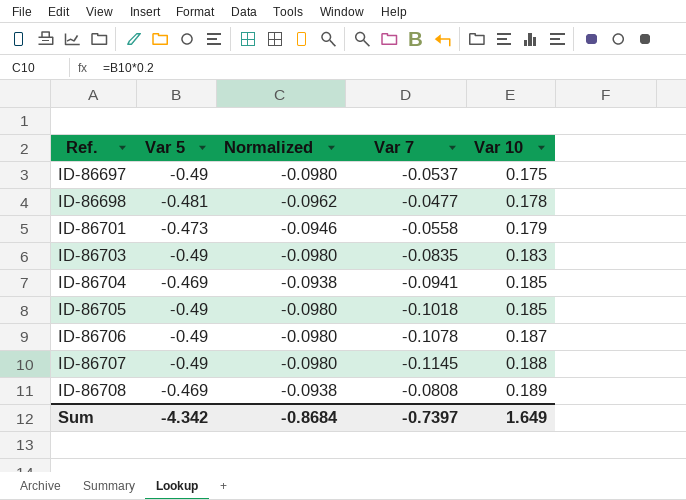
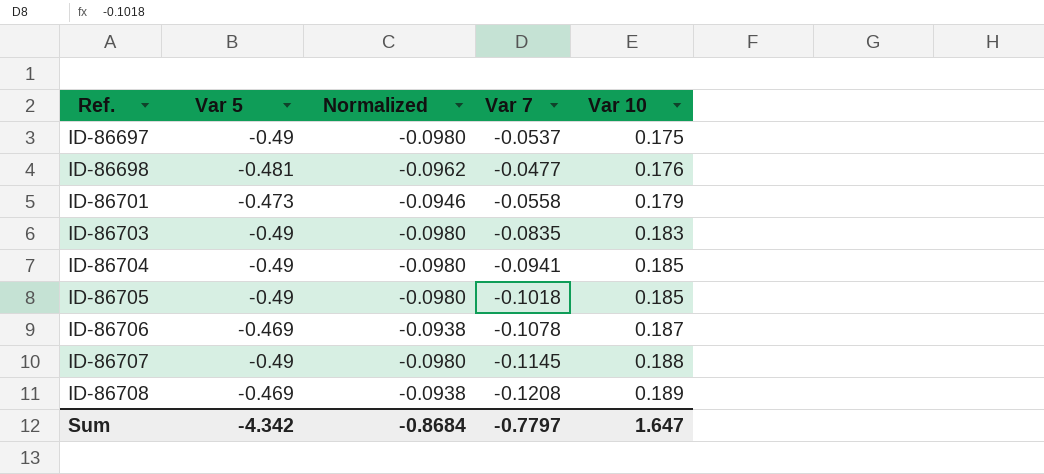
ID-86698 | Var 10: 0.178 -> 0.176
ID-86704 | Var 5: -0.469 -> -0.49
ID-86704 | Normalized: -0.0938 -> -0.0980
ID-86706 | Var 5: -0.49 -> -0.469
ID-86706 | Normalized: -0.0980 -> -0.0938
ID-86708 | Var 7: -0.0808 -> -0.1208
Sum | Var 7: -0.7397 -> -0.7797
Sum | Var 10: 1.649 -> 1.647

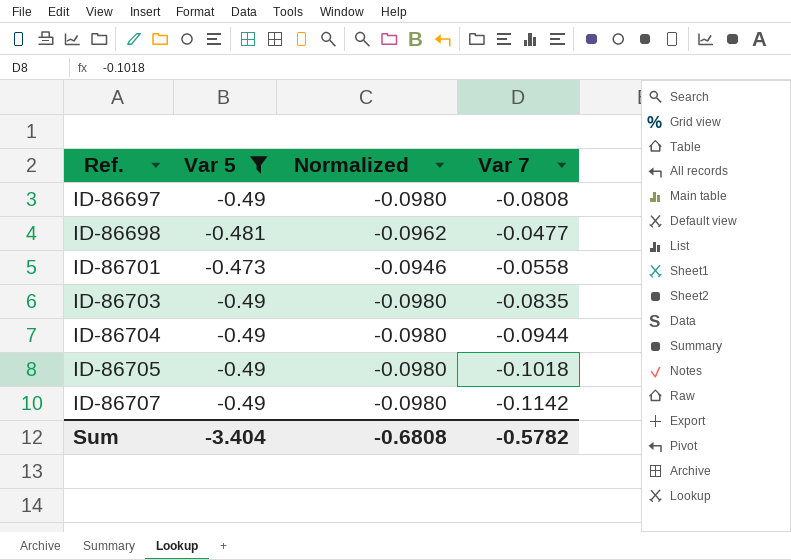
filter: none -> Var 5 != -0.469
column Var 10 | position: 5 -> none
ID-86697 | Var 7: -0.0537 -> -0.0808
ID-86704 | Var 7: -0.0941 -> -0.0944
ID-86707 | Var 7: -0.1145 -> -0.1142
Sum | Var 5: -4.342 -> -3.404
Sum | Normalized: -0.8684 -> -0.6808
Sum | Var 7: -0.7797 -> -0.5782

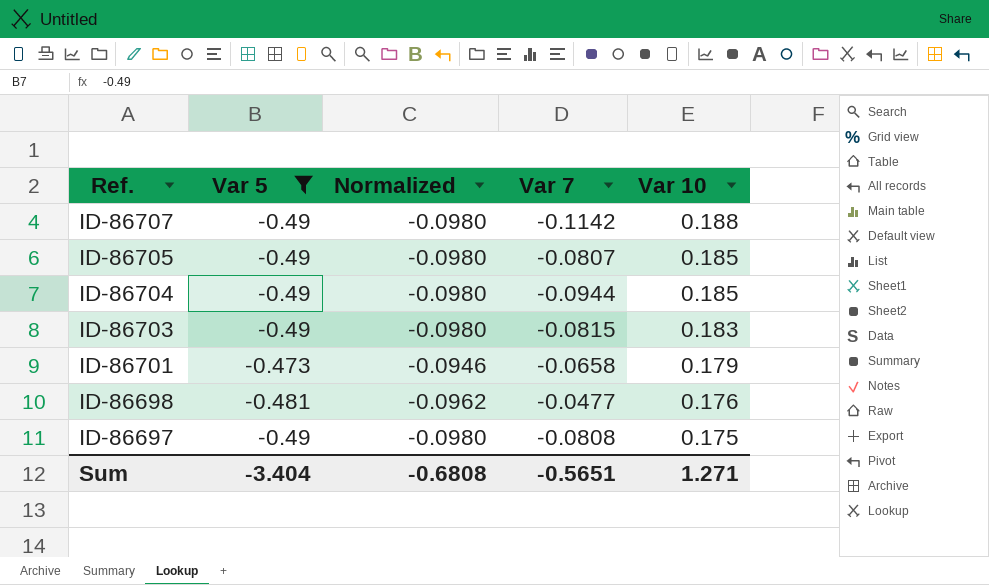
row order: Ref. ascending -> Ref. descending
column Var 10 | position: none -> 5
ID-86705 | Var 7: -0.1018 -> -0.0807
ID-86703 | Var 7: -0.0835 -> -0.0815
ID-86701 | Var 7: -0.0558 -> -0.0658
Sum | Var 7: -0.5782 -> -0.5651

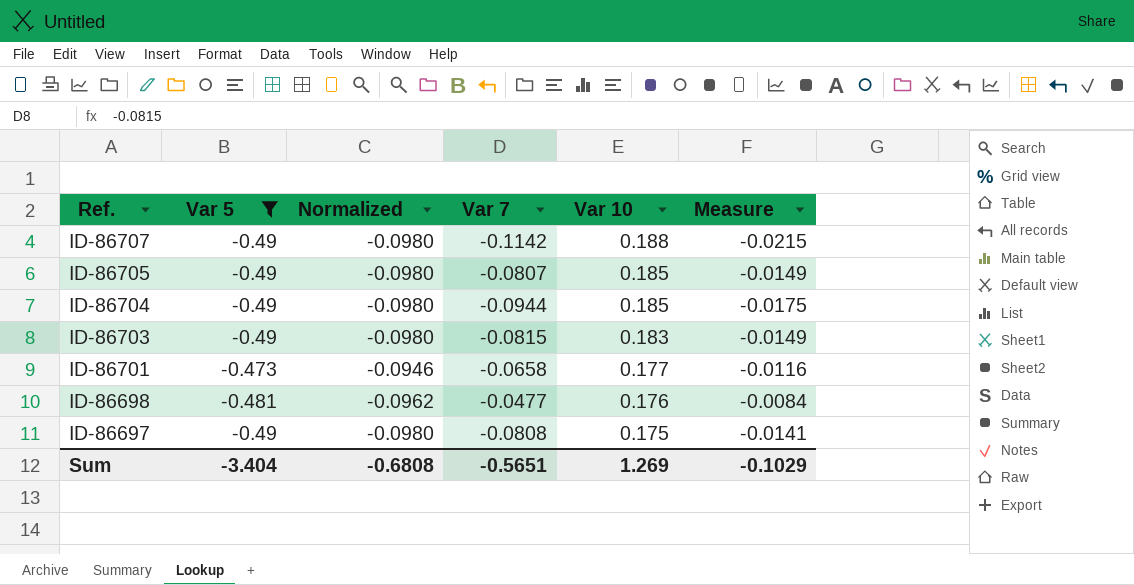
column Measure | formula: none -> [Var 7] * [Var 10]
ID-86701 | Var 10: 0.179 -> 0.177
Sum | Var 10: 1.271 -> 1.269

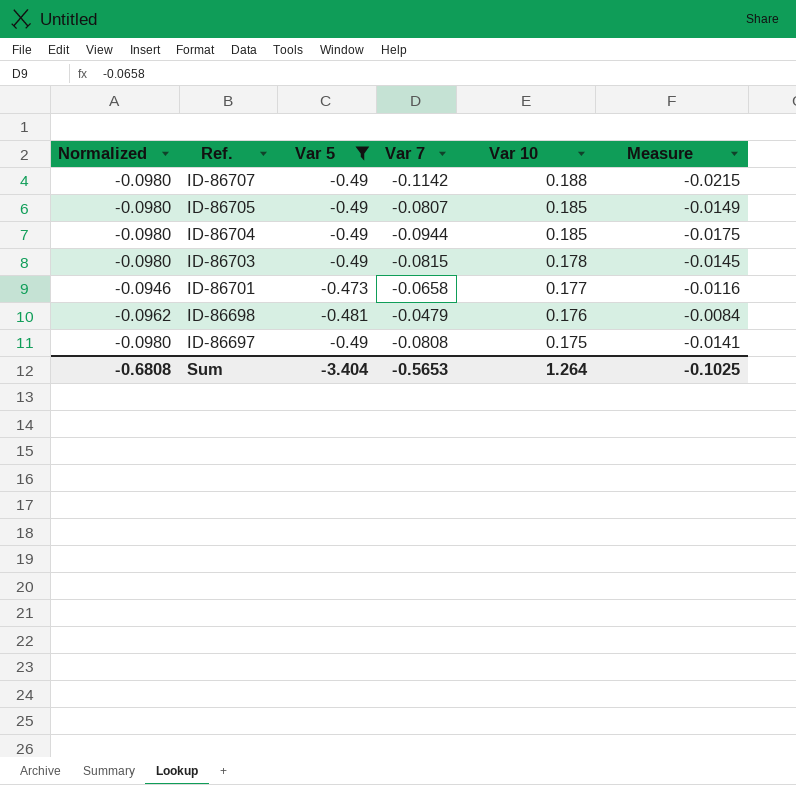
column Normalized | position: 3 -> 1
ID-86703 | Var 10: 0.183 -> 0.178
ID-86703 | Measure: -0.0149 -> -0.0145
ID-86698 | Var 7: -0.0477 -> -0.0479
Sum | Var 7: -0.5651 -> -0.5653
Sum | Var 10: 1.269 -> 1.264
Sum | Measure: -0.1029 -> -0.1025

